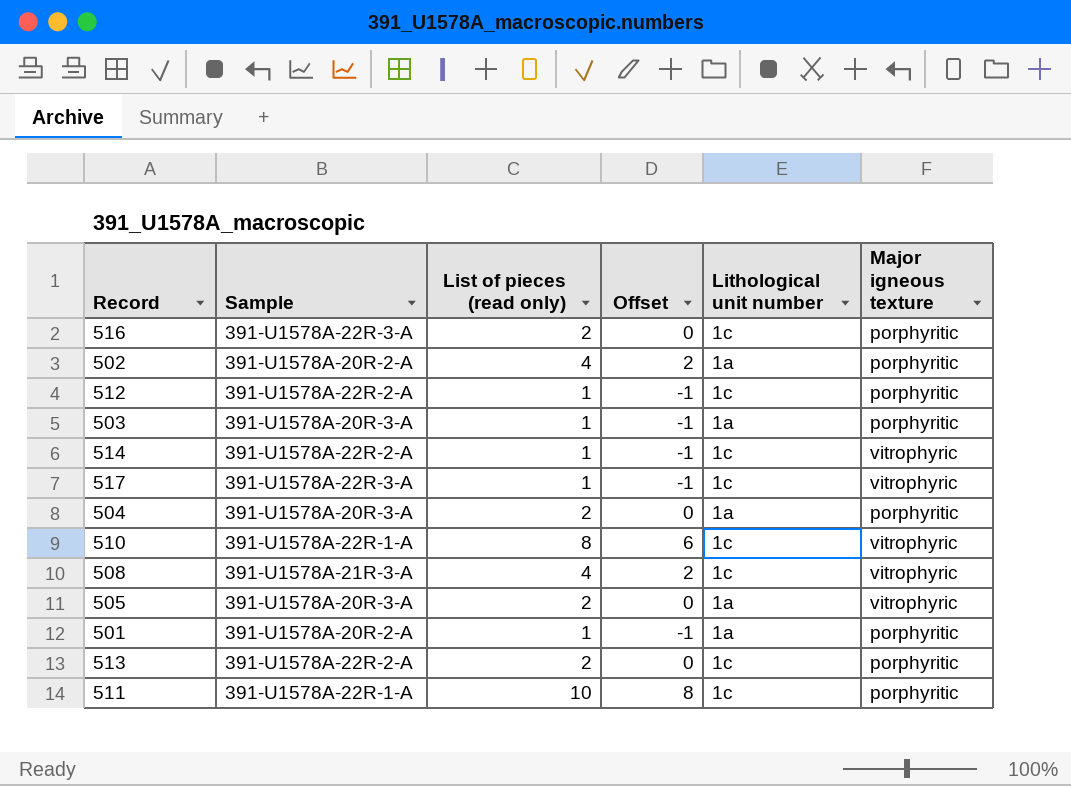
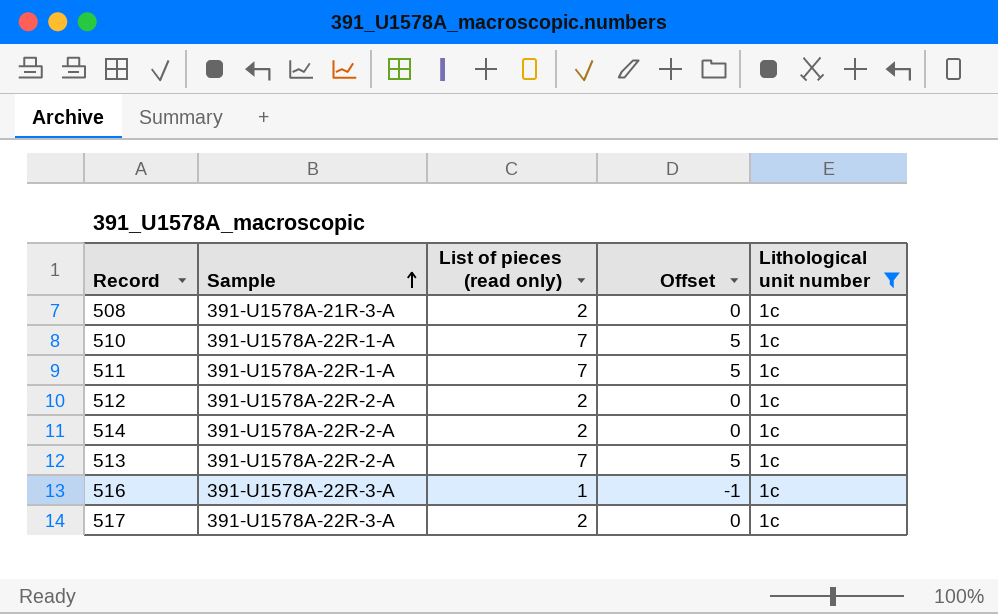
filter: none -> Lithological unit number = 1c
row order: none -> Sample ascending
column Major igneous texture | position: 6 -> none
508 | List of pieces (read only): 4 -> 2
508 | Offset: 2 -> 0
510 | List of pieces (read only): 8 -> 7
510 | Offset: 6 -> 5
511 | List of pieces (read only): 10 -> 7
511 | Offset: 8 -> 5
512 | List of pieces (read only): 1 -> 2
512 | Offset: -1 -> 0
514 | List of pieces (read only): 1 -> 2
514 | Offset: -1 -> 0
513 | List of pieces (read only): 2 -> 7
513 | Offset: 0 -> 5
516 | List of pieces (read only): 2 -> 1
516 | Offset: 0 -> -1
517 | List of pieces (read only): 1 -> 2
517 | Offset: -1 -> 0

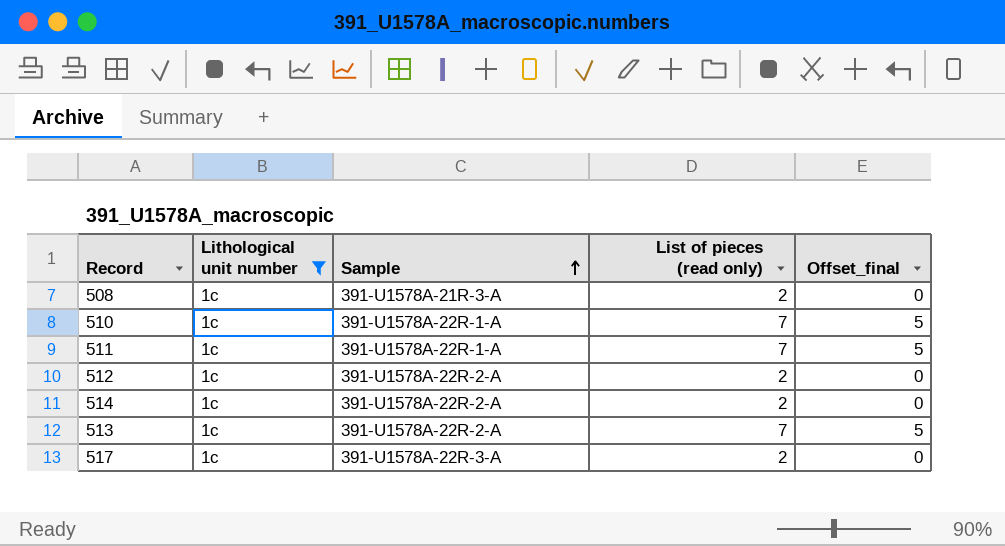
column Lithological unit number | position: 5 -> 2
column name: Offset -> Offset_final
row 516: 391-U1578A-22R-3-A | 1 | -1 | 1c -> none

